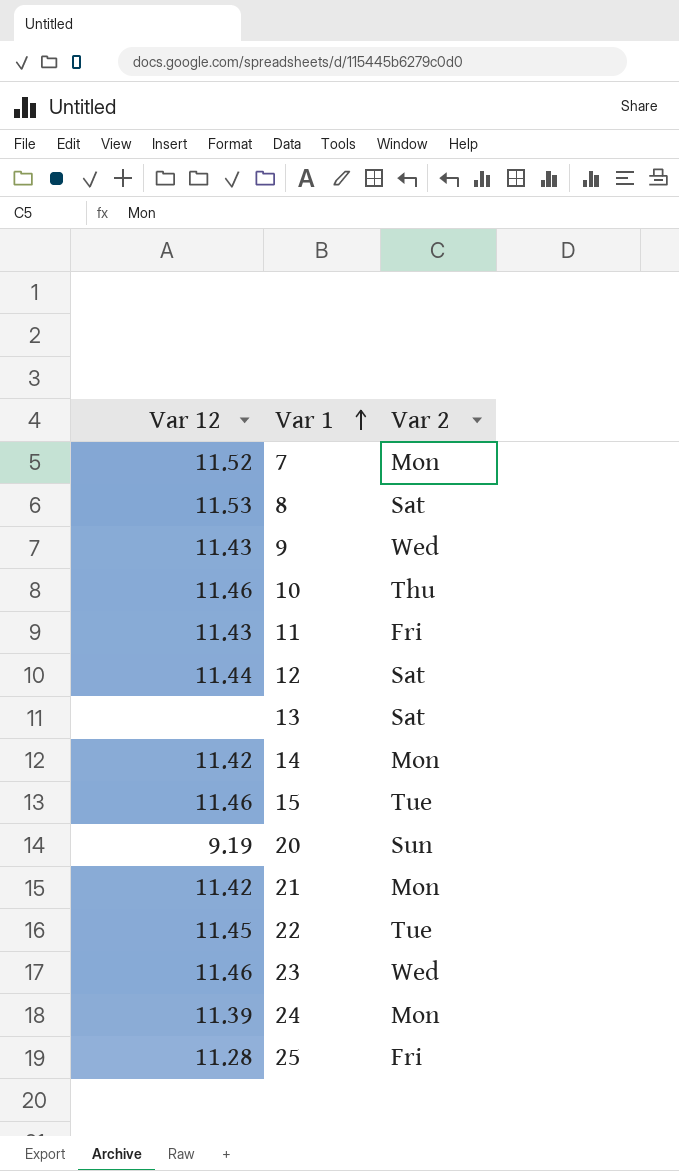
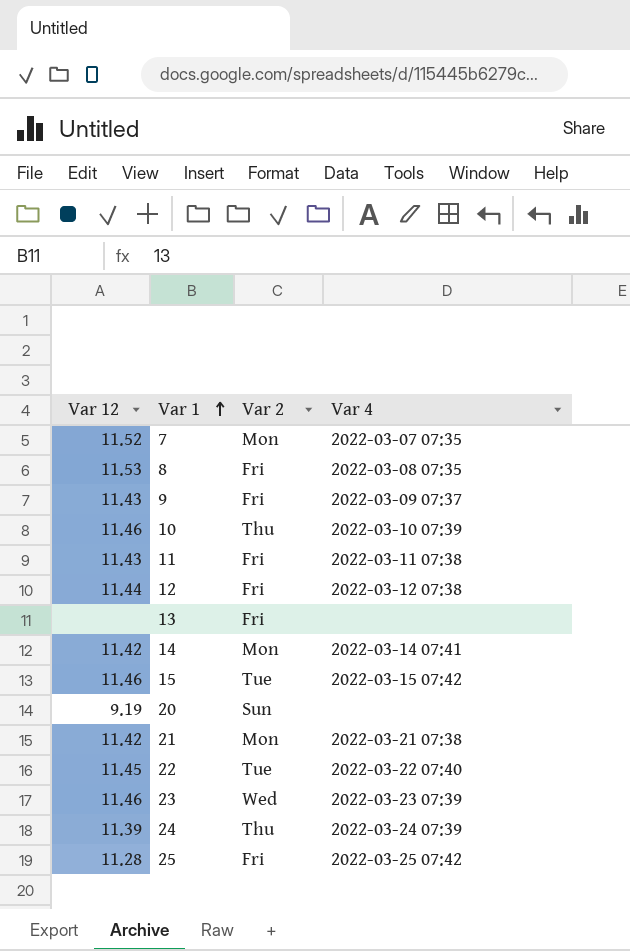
column Var 4 | position: none -> 4
8 | Var 2: Sat -> Fri
9 | Var 2: Wed -> Fri
12 | Var 2: Sat -> Fri
13 | Var 2: Sat -> Fri
24 | Var 2: Mon -> Thu

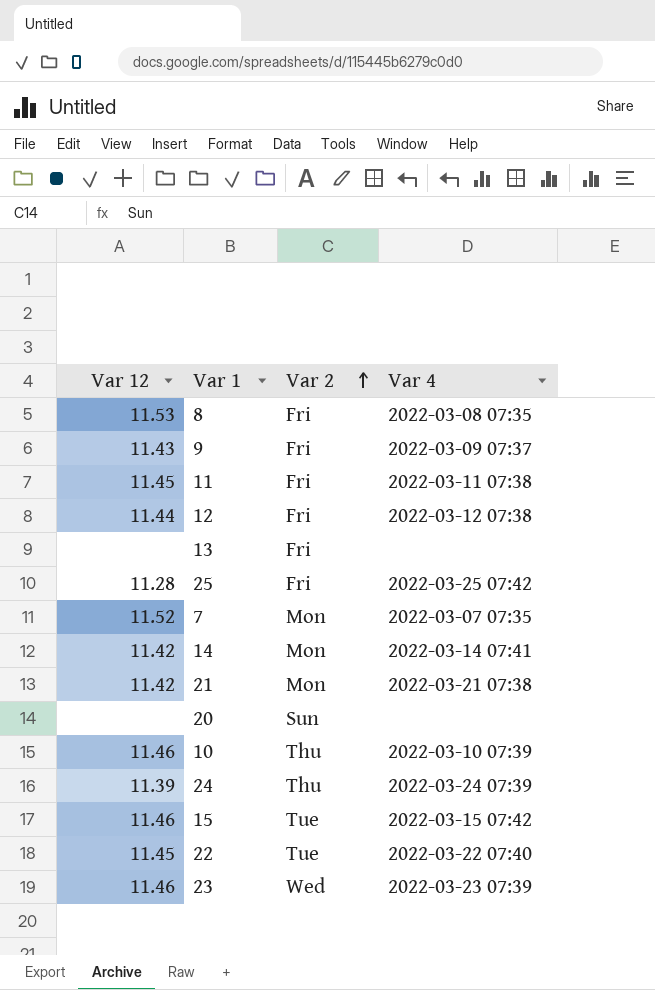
row order: Var 1 ascending -> Var 2 ascending
11 | Var 12: 11.43 -> 11.45
20 | Var 12: 9.19 -> none

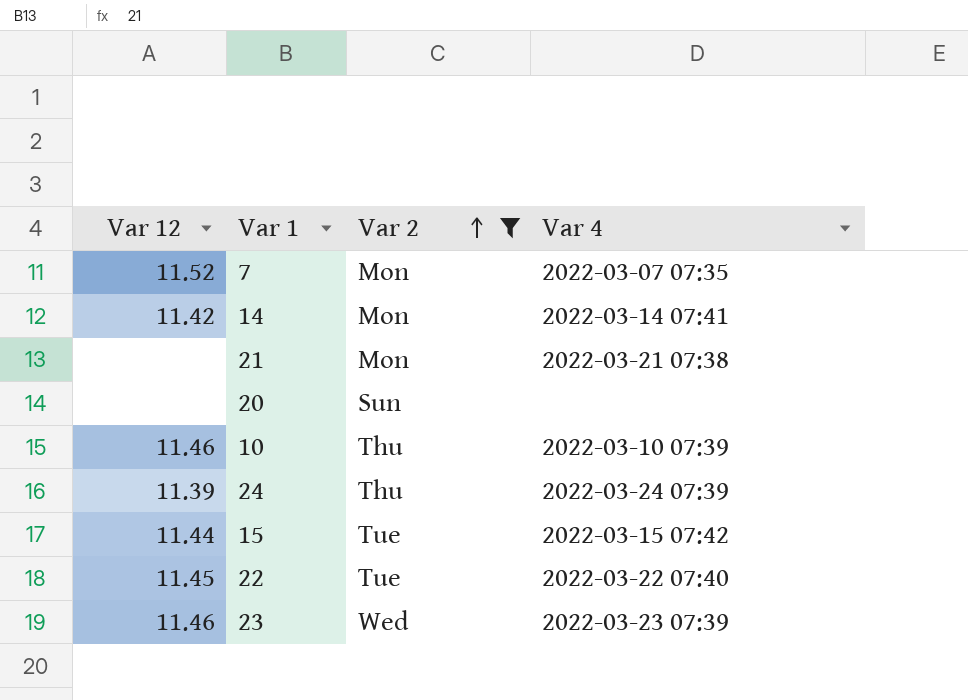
filter: none -> Var 2 != Fri
21 | Var 12: 11.42 -> none
15 | Var 12: 11.46 -> 11.44

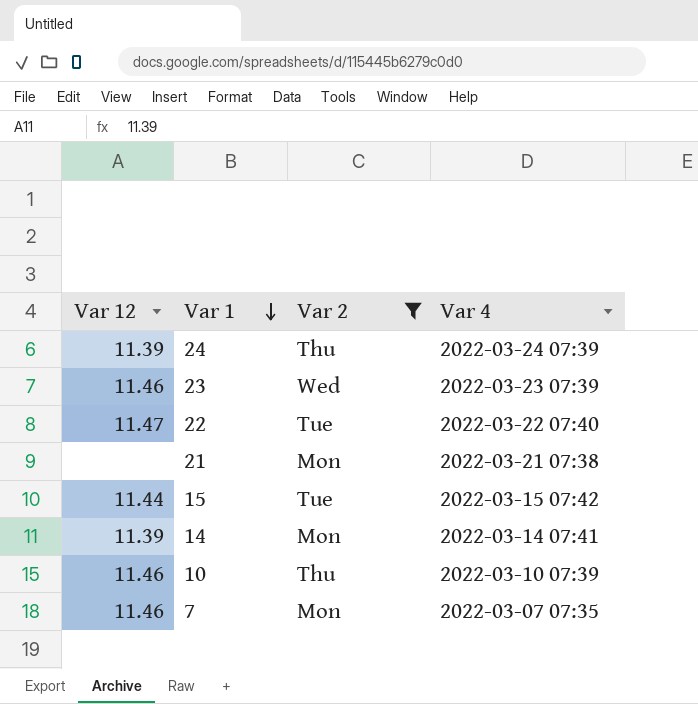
row order: Var 2 ascending -> Var 1 descending
row 20: none | Sun | none -> none
22 | Var 12: 11.45 -> 11.47
14 | Var 12: 11.42 -> 11.39
7 | Var 12: 11.52 -> 11.46

